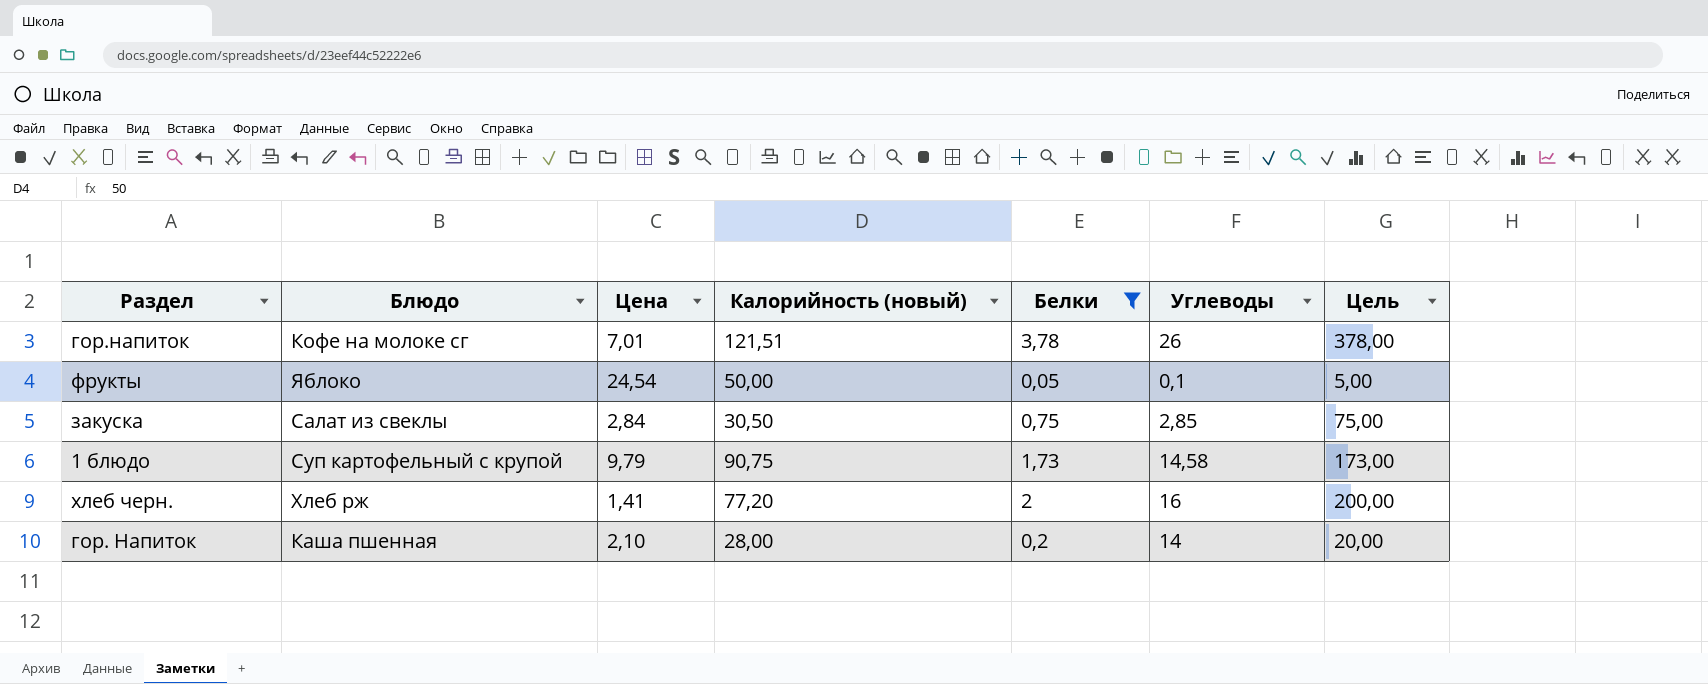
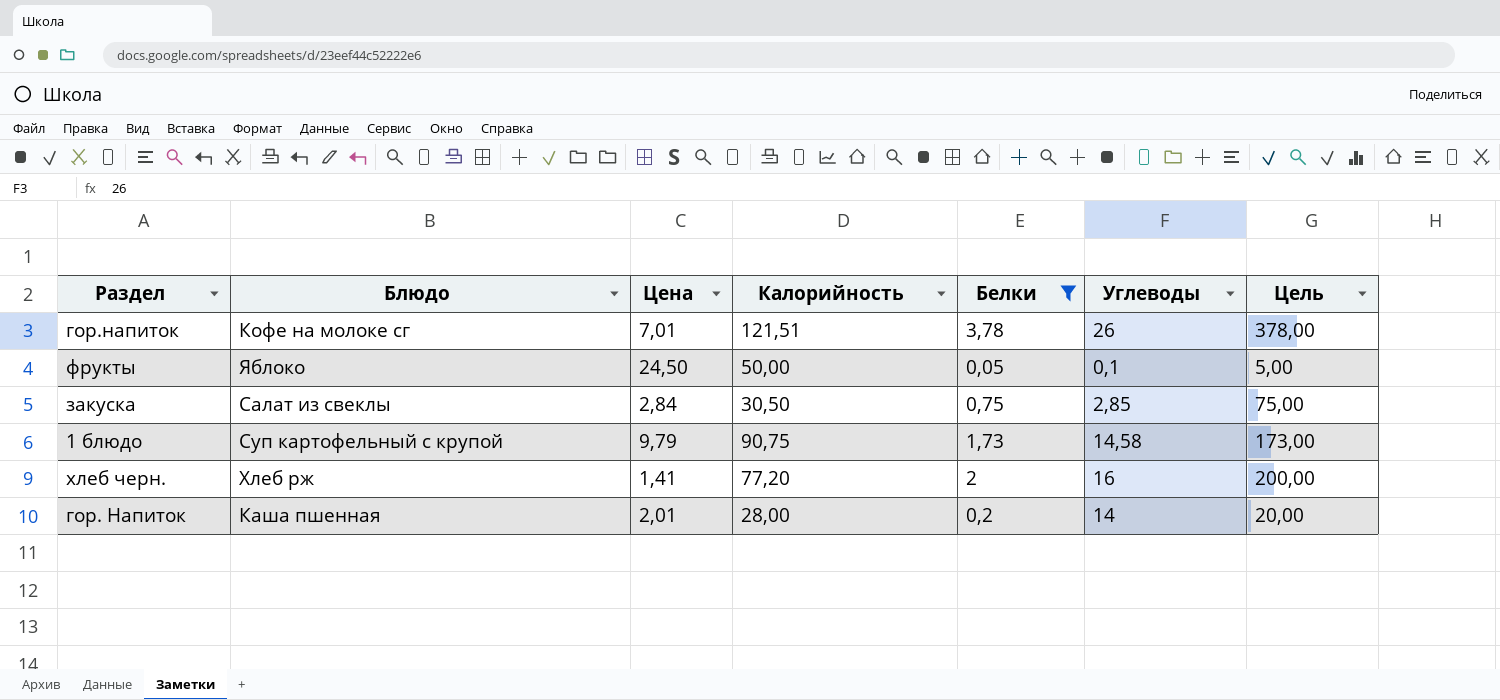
column name: Калорийность (новый) -> Калорийность
фрукты | Цена: 24,54 -> 24,50
гор. Напиток | Цена: 2,10 -> 2,01

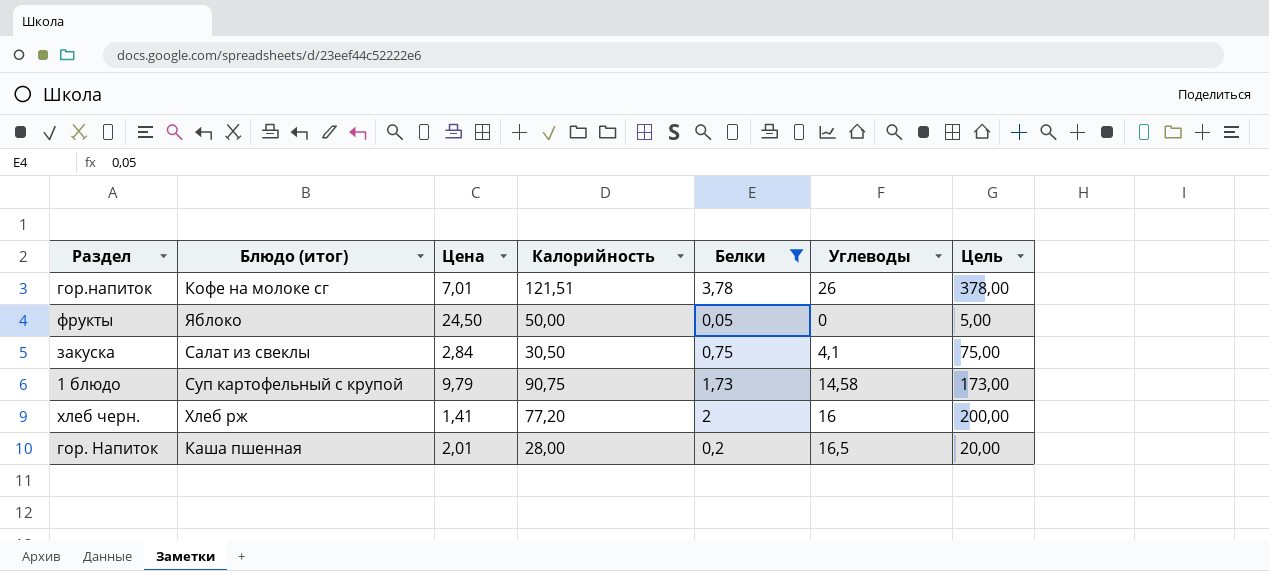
column name: Блюдо -> Блюдо (итог)
фрукты | Углеводы: 0,1 -> 0
закуска | Углеводы: 2,85 -> 4,1
гор. Напиток | Углеводы: 14 -> 16,5

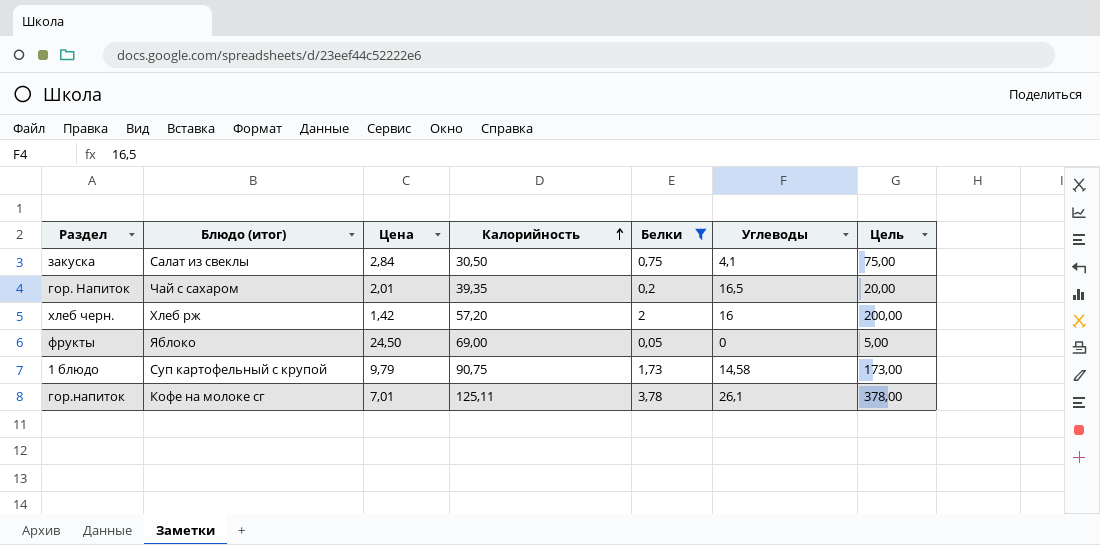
row order: none -> Калорийность ascending
гор. Напиток | Блюдо (итог): Каша пшенная -> Чай с сахаром
гор. Напиток | Калорийность: 28,00 -> 39,35
хлеб черн. | Цена: 1,41 -> 1,42
хлеб черн. | Калорийность: 77,20 -> 57,20
фрукты | Калорийность: 50,00 -> 69,00
гор.напиток | Калорийность: 121,51 -> 125,11
гор.напиток | Углеводы: 26 -> 26,1

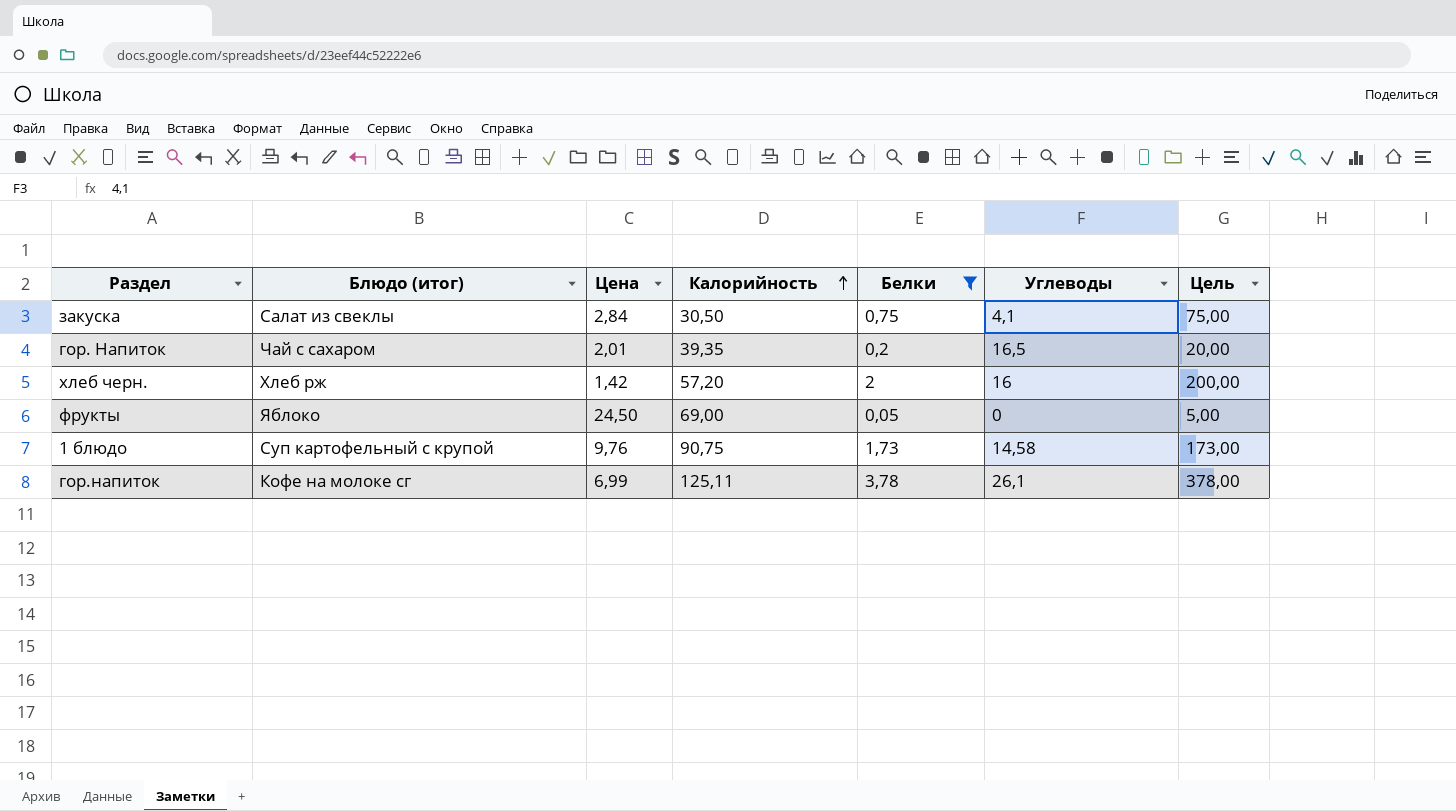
1 блюдо | Цена: 9,79 -> 9,76
гор.напиток | Цена: 7,01 -> 6,99

